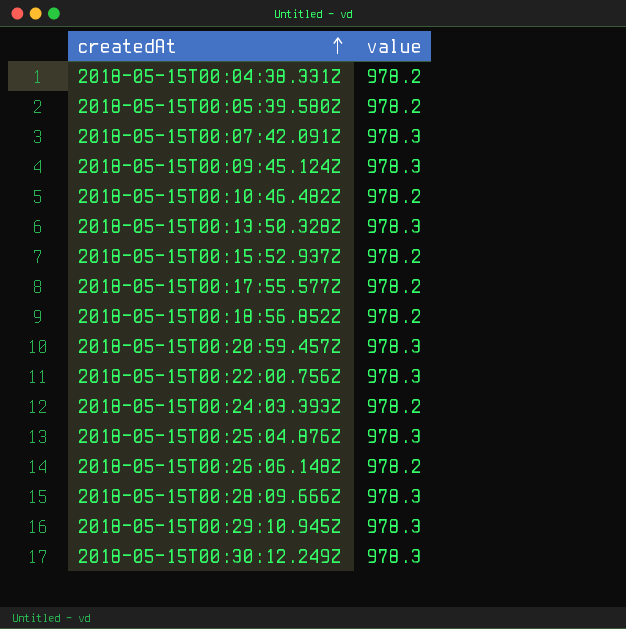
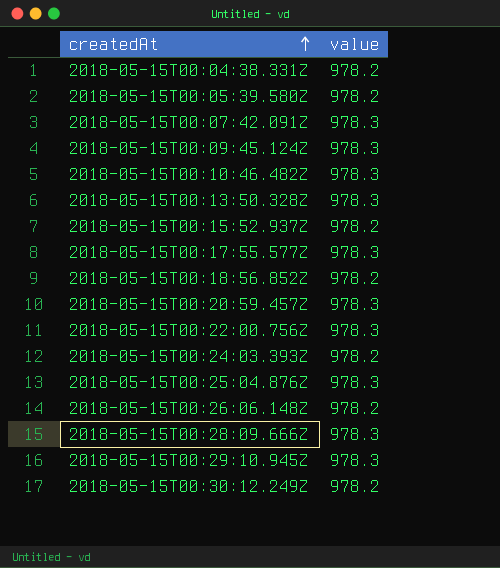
2018-05-15T00:10:46.482Z | value: 978.2 -> 978.3
2018-05-15T00:17:55.577Z | value: 978.2 -> 978.3
2018-05-15T00:30:12.249Z | value: 978.3 -> 978.2

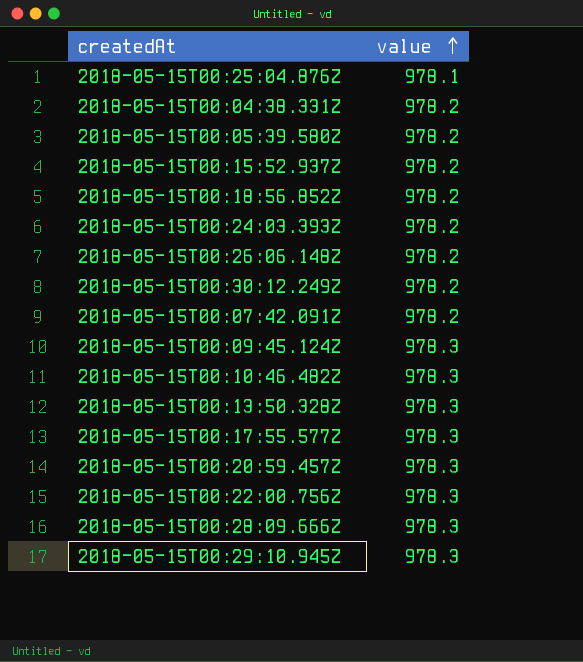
row order: createdAt ascending -> value ascending
2018-05-15T00:25:04.876Z | value: 978.3 -> 978.1
2018-05-15T00:07:42.091Z | value: 978.3 -> 978.2

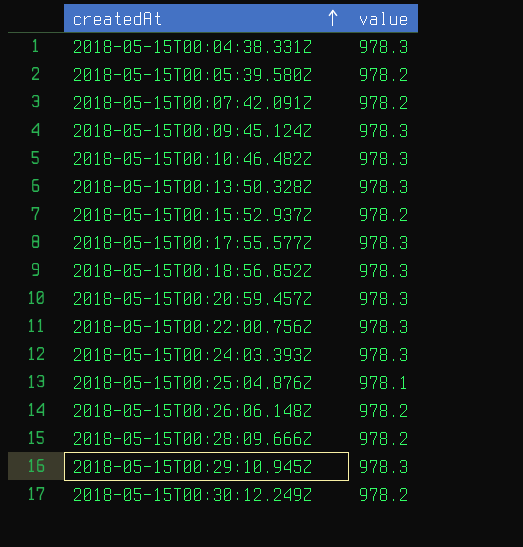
row order: value ascending -> createdAt ascending
2018-05-15T00:04:38.331Z | value: 978.2 -> 978.3
2018-05-15T00:18:56.852Z | value: 978.2 -> 978.3
2018-05-15T00:24:03.393Z | value: 978.2 -> 978.3
2018-05-15T00:28:09.666Z | value: 978.3 -> 978.2

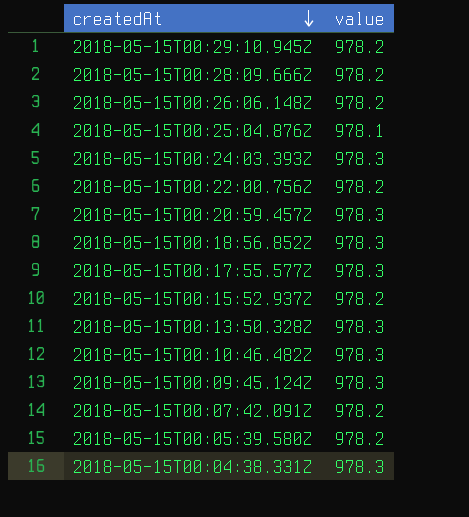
row order: createdAt ascending -> createdAt descending
row 2018-05-15T00:30:12.249Z: 978.2 -> none
2018-05-15T00:29:10.945Z | value: 978.3 -> 978.2
2018-05-15T00:22:00.756Z | value: 978.3 -> 978.2

